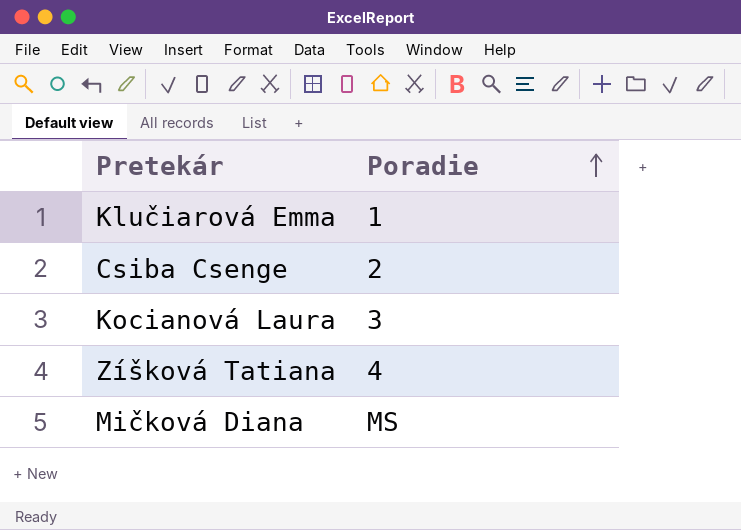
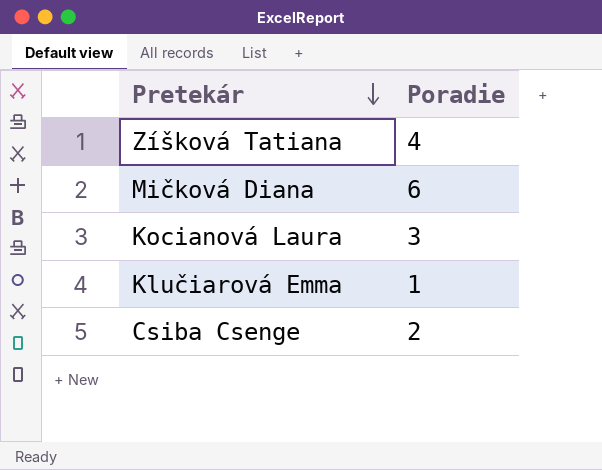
row order: Poradie ascending -> Pretekár descending
Mičková Diana | Poradie: MS -> 6

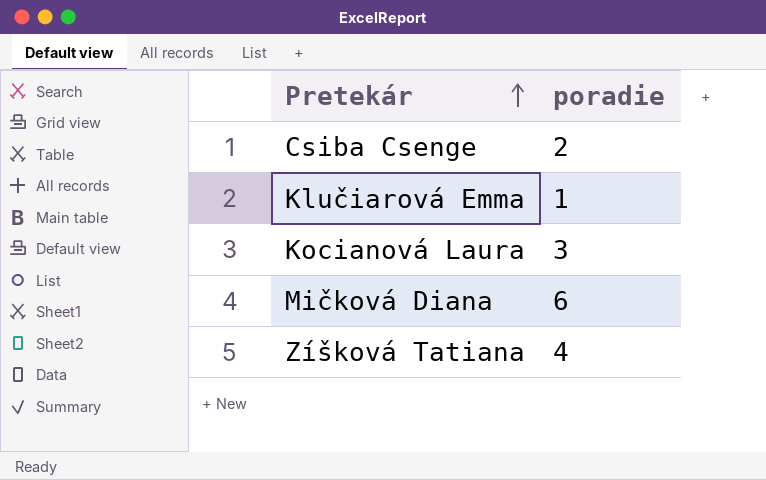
row order: Pretekár descending -> Pretekár ascending
column name: Poradie -> poradie

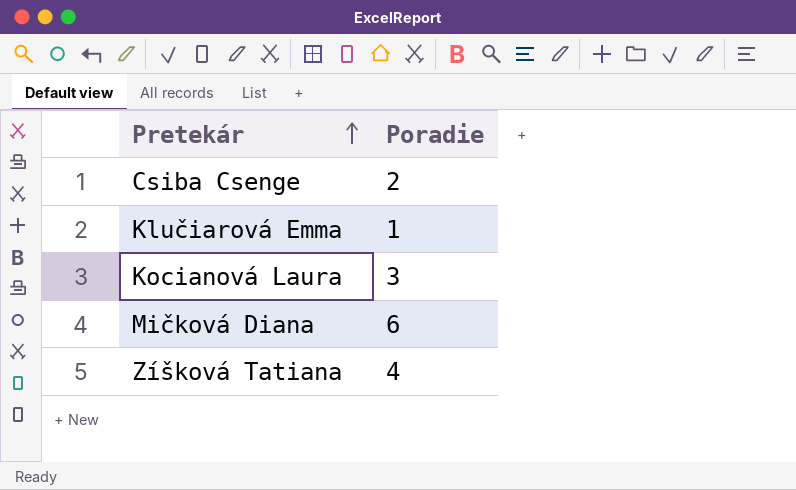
column name: poradie -> Poradie

